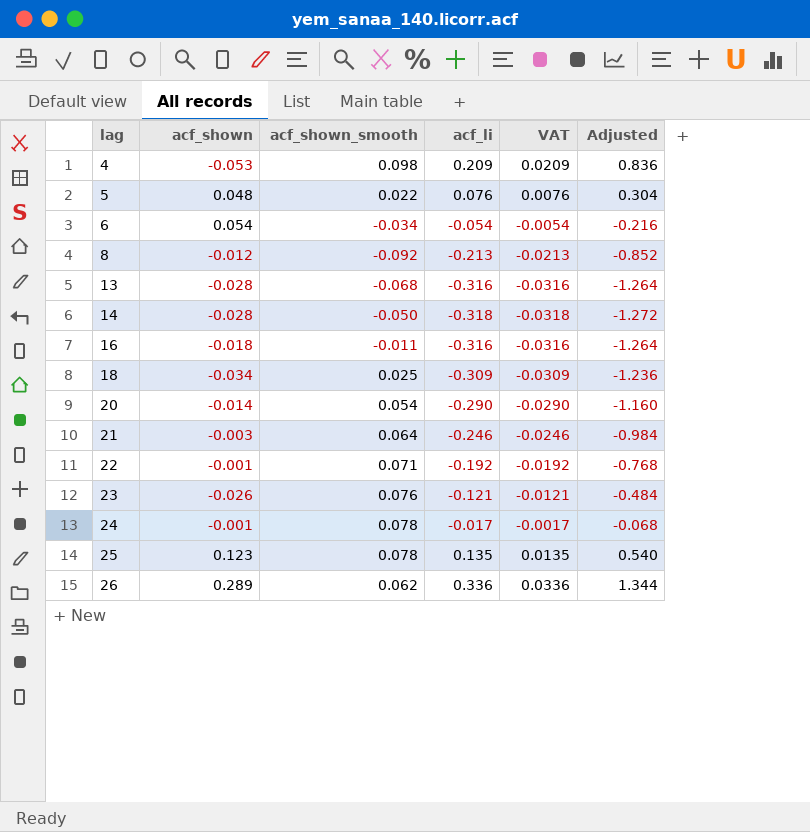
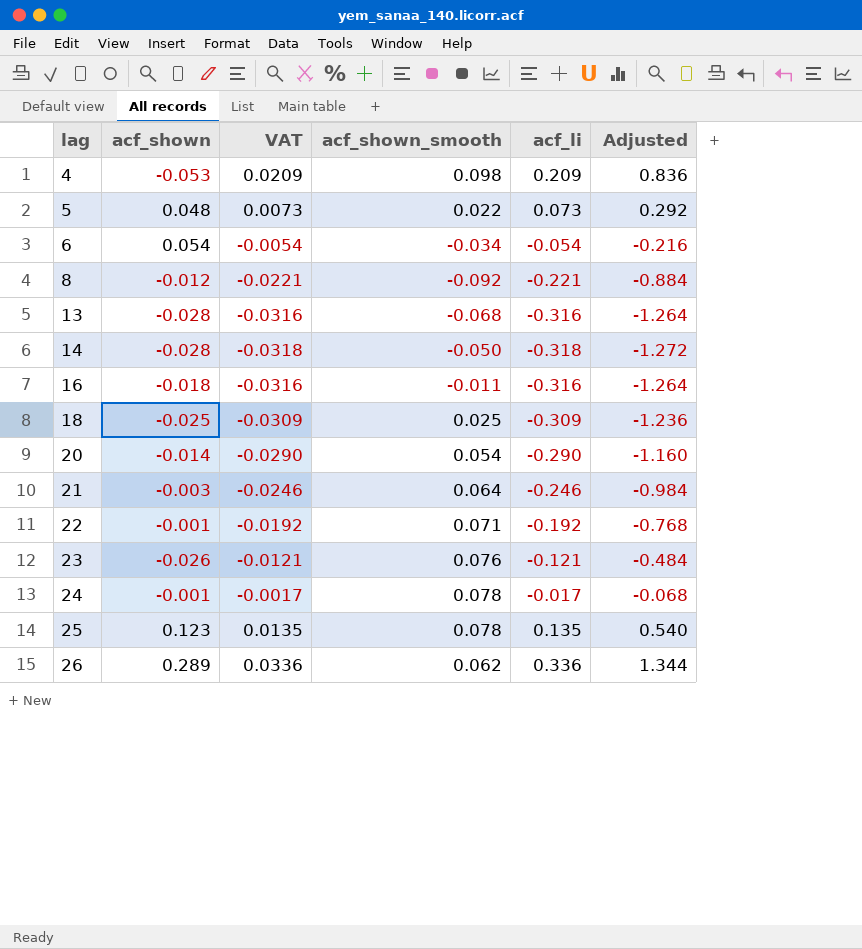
column VAT | position: 5 -> 3
5 | VAT: 0.0076 -> 0.0073
5 | acf_li: 0.076 -> 0.073
5 | Adjusted: 0.304 -> 0.292
8 | VAT: -0.0213 -> -0.0221
8 | acf_li: -0.213 -> -0.221
8 | Adjusted: -0.852 -> -0.884
18 | acf_shown: -0.034 -> -0.025

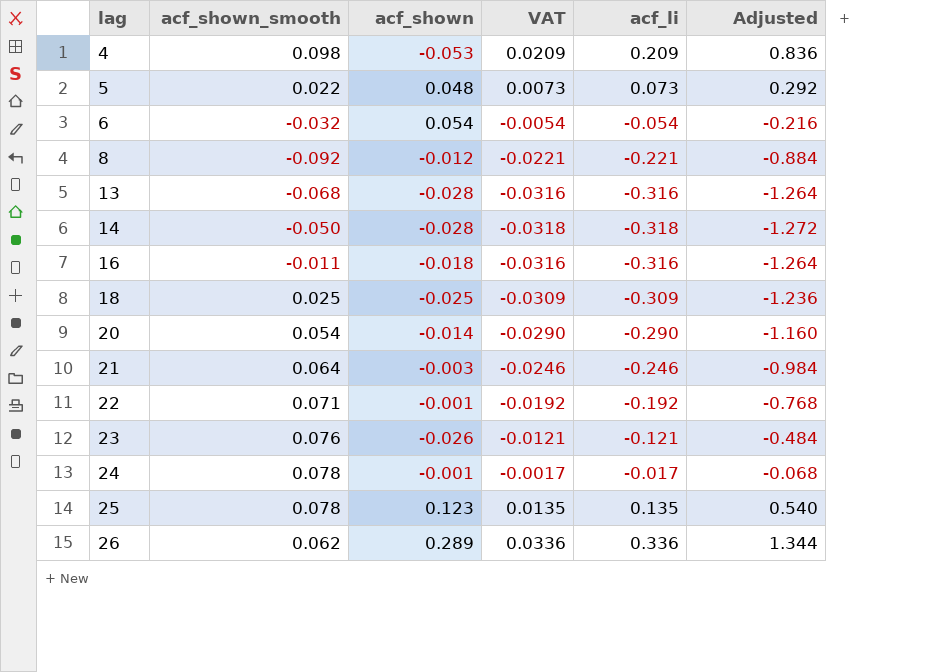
column acf_shown_smooth | position: 4 -> 2
6 | acf_shown_smooth: -0.034 -> -0.032

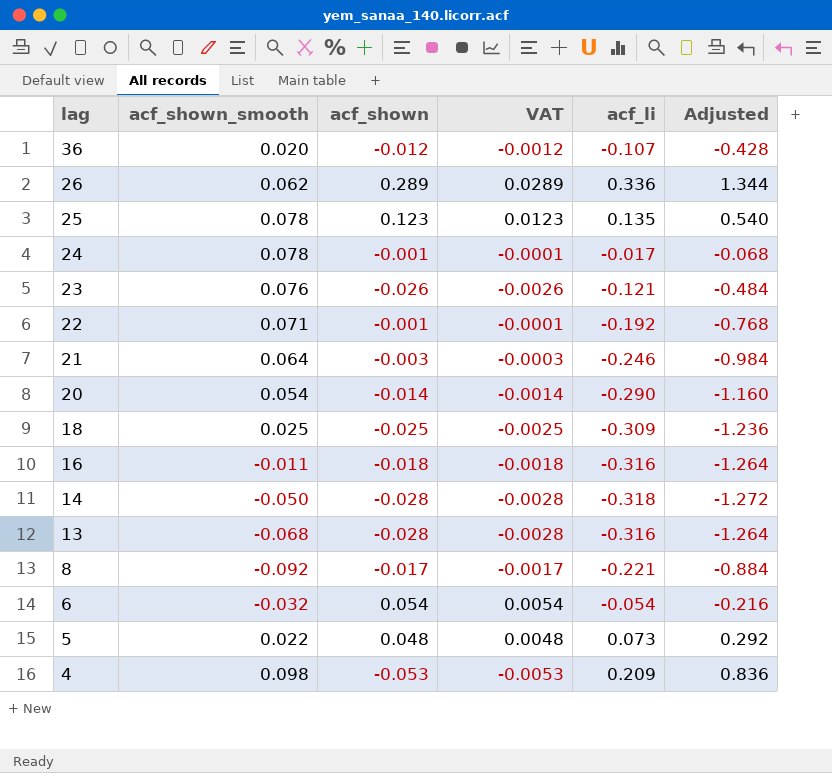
row order: lag ascending -> lag descending
column VAT | formula: [acf_li] * 0.1 -> [acf_shown] * 0.1
row 36: none -> 0.020 | -0.012 | -0.0012 | -0.107 | -0.428
8 | acf_shown: -0.012 -> -0.017

